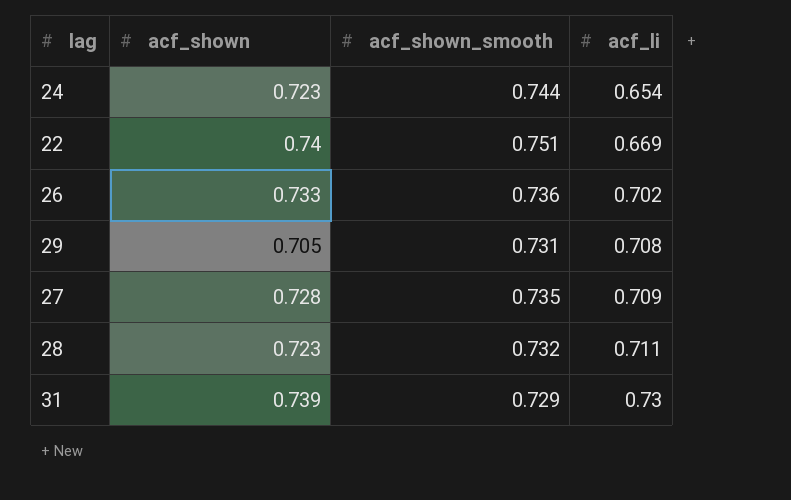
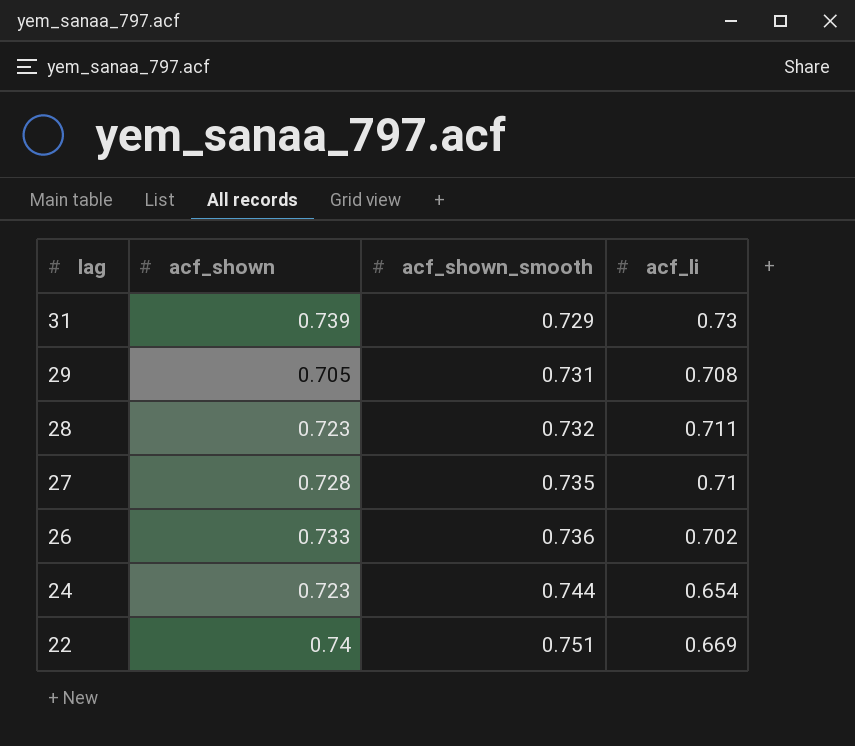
row order: acf_li ascending -> lag descending
27 | acf_li: 0.709 -> 0.71

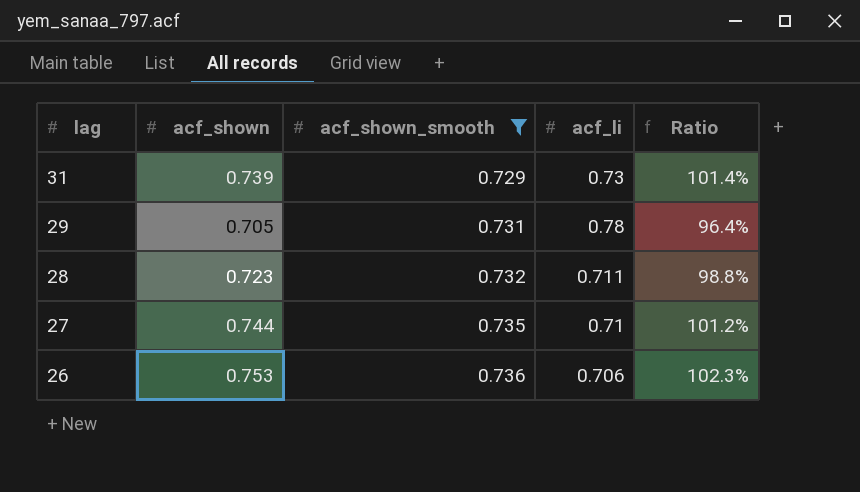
filter: none -> acf_shown_smooth <= 0.736
column Ratio | formula: none -> [acf_shown] / [acf_shown_smooth]
29 | acf_li: 0.708 -> 0.78
27 | acf_shown: 0.728 -> 0.744
26 | acf_shown: 0.733 -> 0.753
26 | acf_li: 0.702 -> 0.706

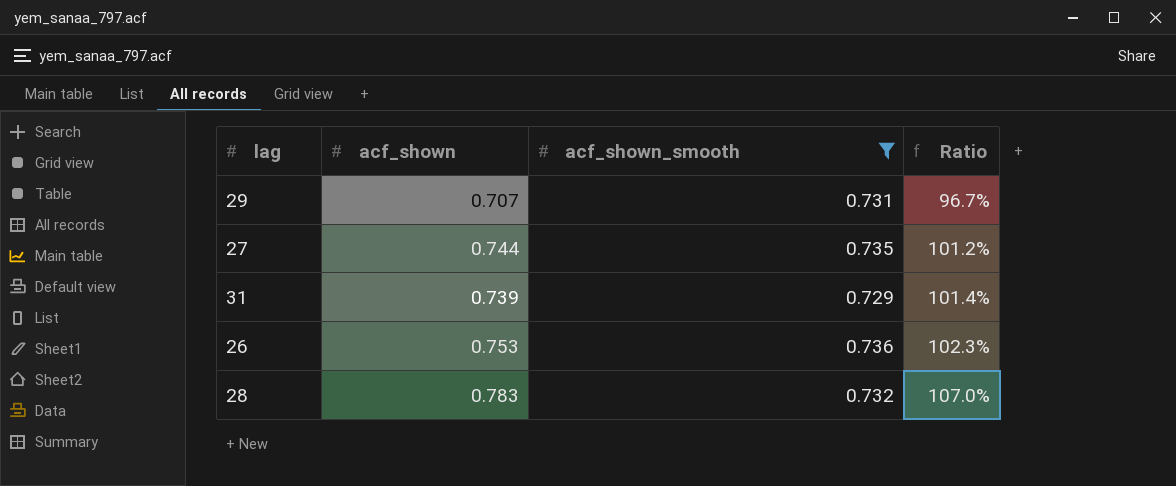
row order: lag descending -> Ratio ascending
column acf_li | position: 4 -> none
29 | acf_shown: 0.705 -> 0.707
29 | Ratio: 96.4% -> 96.7%
28 | acf_shown: 0.723 -> 0.783
28 | Ratio: 98.8% -> 107.0%

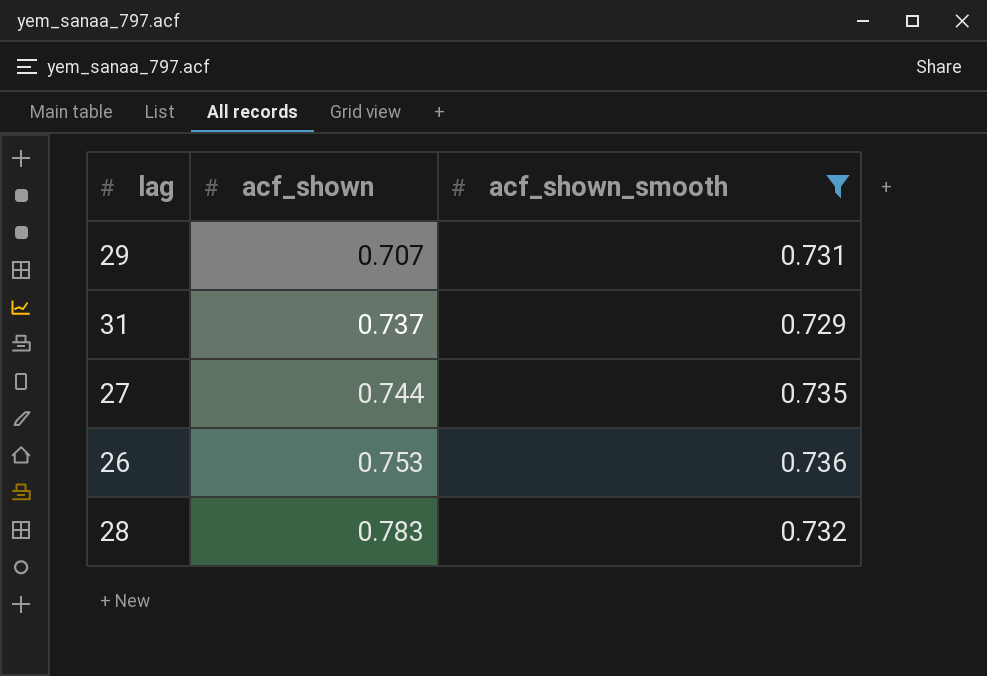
row order: Ratio ascending -> acf_shown ascending
column Ratio | formula: [acf_shown] / [acf_shown_smooth] -> none
31 | acf_shown: 0.739 -> 0.737

